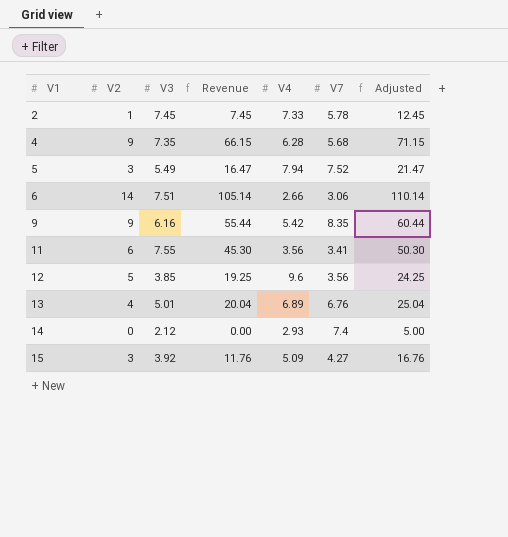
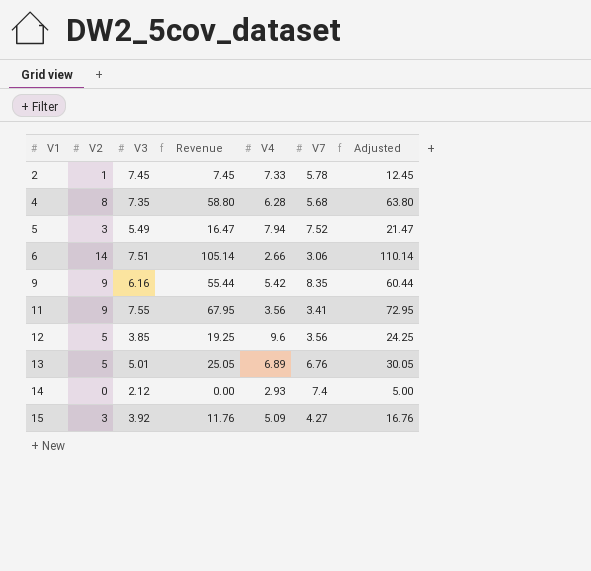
4 | V2: 9 -> 8
4 | Revenue: 66.15 -> 58.80
4 | Adjusted: 71.15 -> 63.80
11 | V2: 6 -> 9
11 | Revenue: 45.30 -> 67.95
11 | Adjusted: 50.30 -> 72.95
13 | V2: 4 -> 5
13 | Revenue: 20.04 -> 25.05
13 | Adjusted: 25.04 -> 30.05

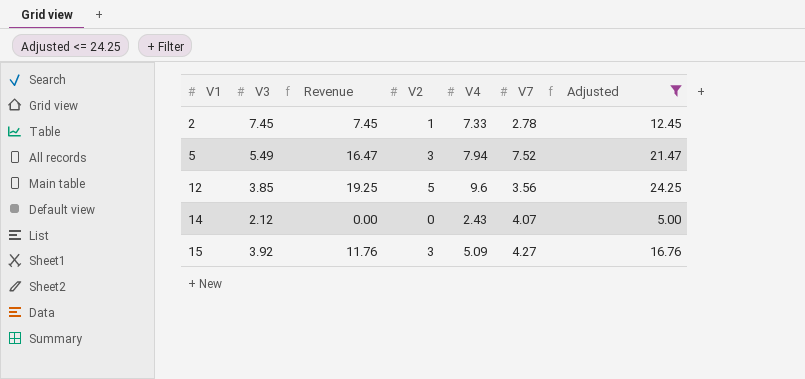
filter: none -> Adjusted <= 24.25
column V2 | position: 2 -> 4
2 | V7: 5.78 -> 2.78
14 | V4: 2.93 -> 2.43
14 | V7: 7.4 -> 4.07

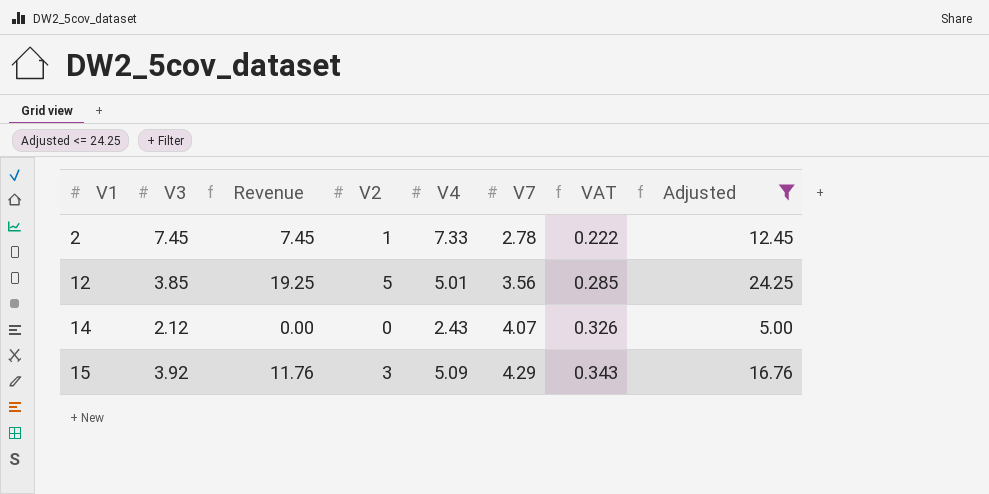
column VAT | formula: none -> [V7] * 0.08
row 5: 5.49 | 16.47 | 3 | 7.94 | 7.52 | 21.47 -> none
12 | V4: 9.6 -> 5.01
15 | V7: 4.27 -> 4.29

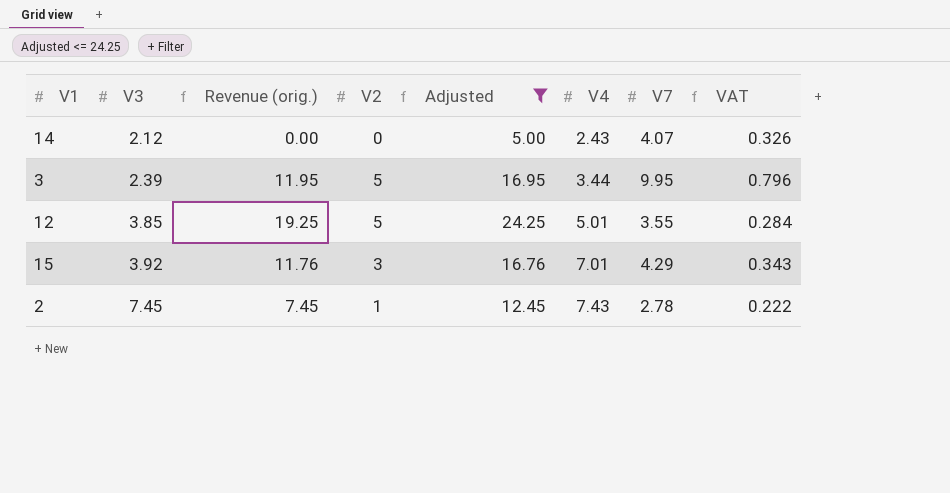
row order: V1 ascending -> V3 ascending
column name: Revenue -> Revenue (orig.)
column Adjusted | position: 8 -> 5
row 3: none -> 2.39 | 11.95 | 5 | 16.95 | 3.44 | 9.95 | 0.796
12 | V7: 3.56 -> 3.55
12 | VAT: 0.285 -> 0.284
15 | V4: 5.09 -> 7.01
2 | V4: 7.33 -> 7.43

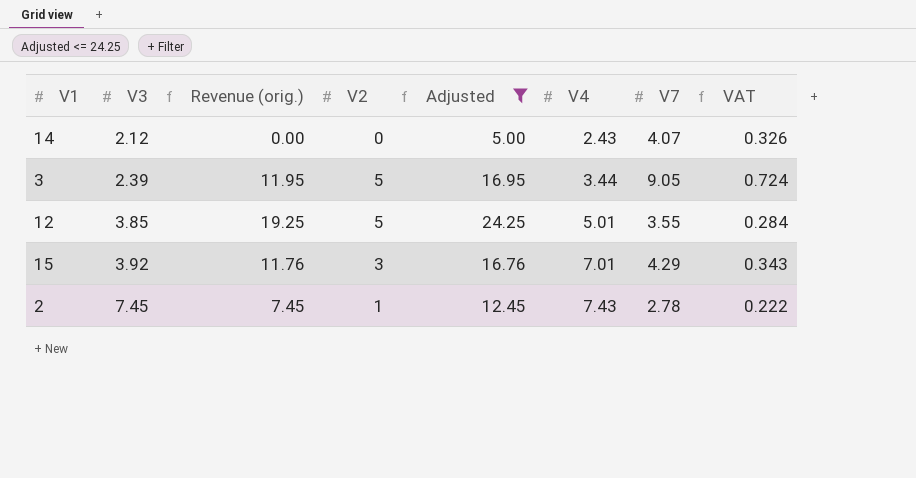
3 | V7: 9.95 -> 9.05
3 | VAT: 0.796 -> 0.724

